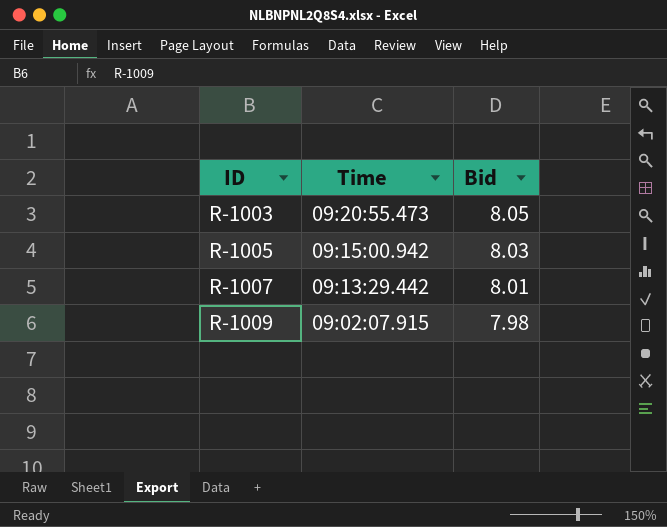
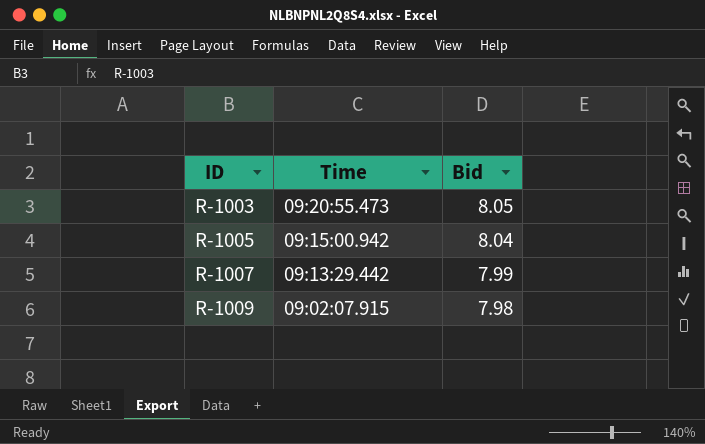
R-1005 | Bid: 8.03 -> 8.04
R-1007 | Bid: 8.01 -> 7.99

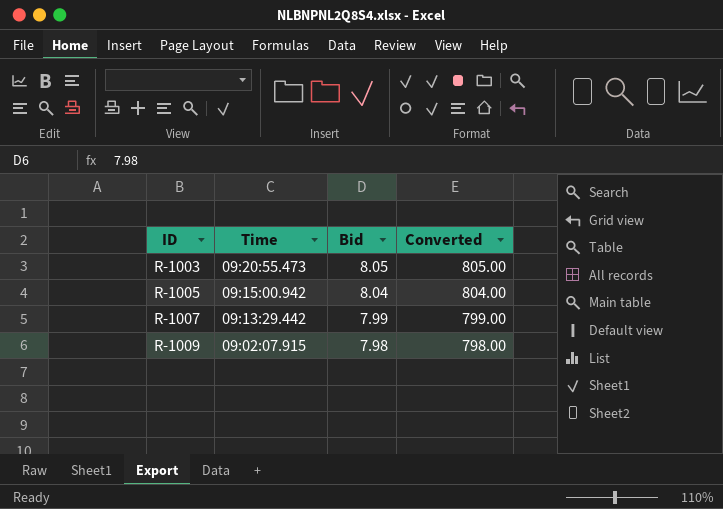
column Converted | formula: none -> [Bid] * 100

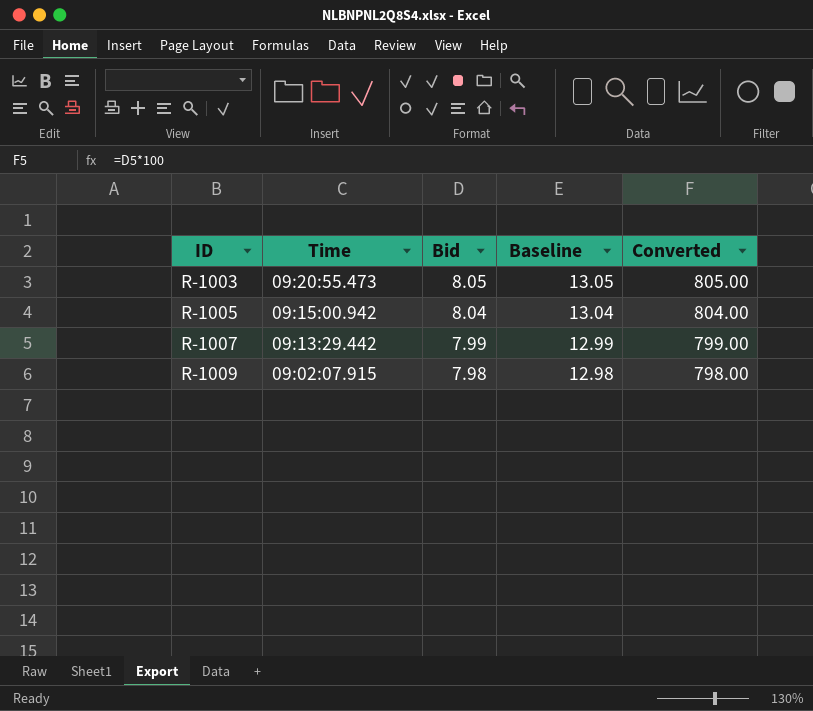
column Baseline | formula: none -> [Bid] + 5

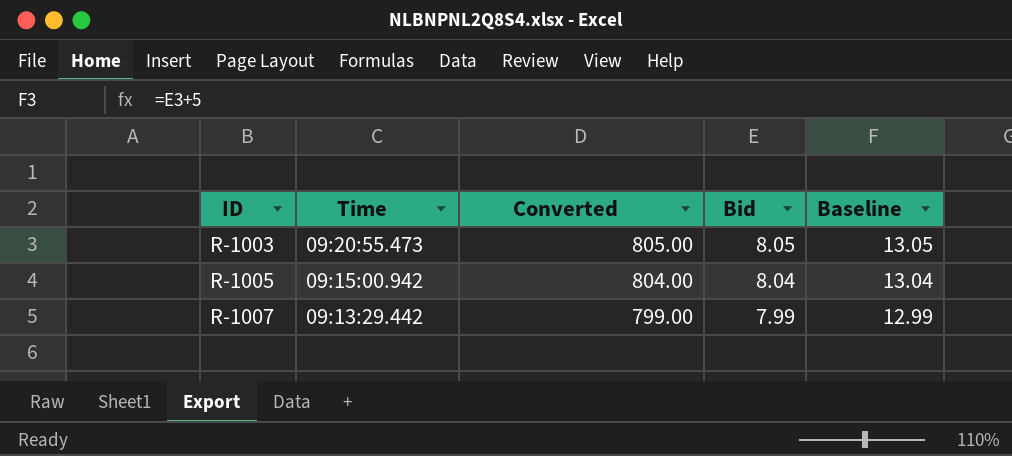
column Converted | position: 5 -> 3
row R-1009: 09:02:07.915 | 7.98 | 12.98 | 798.00 -> none

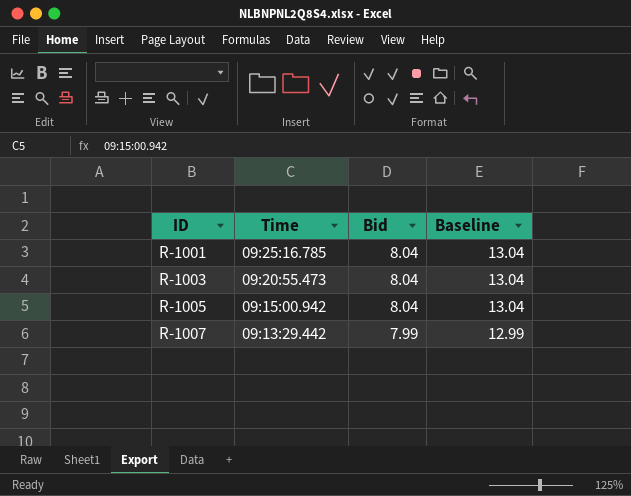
column Converted | formula: [Bid] * 100 -> none
row R-1001: none -> 09:25:16.785 | 8.04 | 13.04
R-1003 | Bid: 8.05 -> 8.04
R-1003 | Baseline: 13.05 -> 13.04

